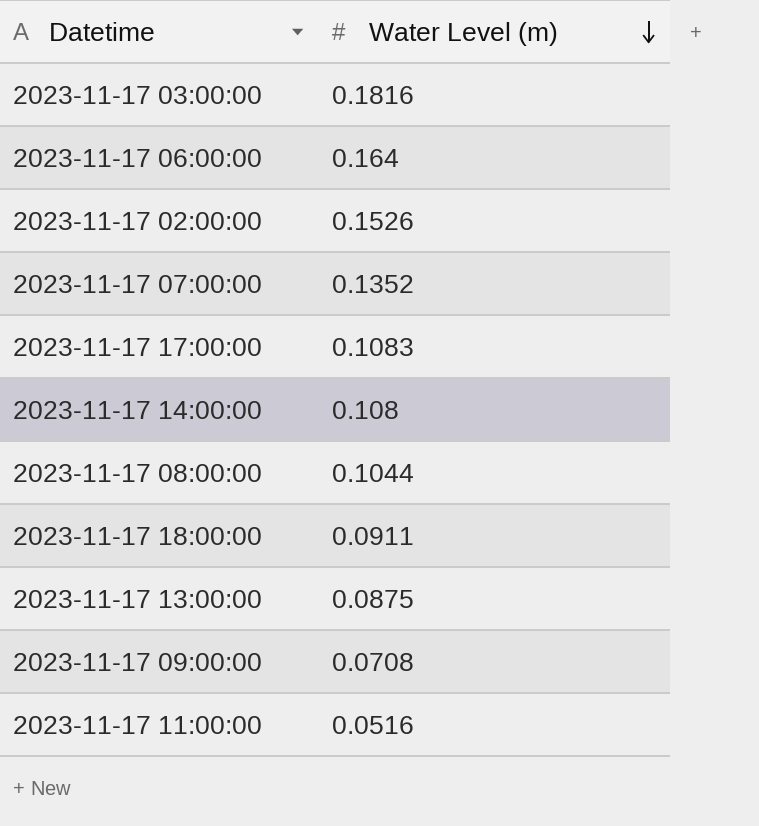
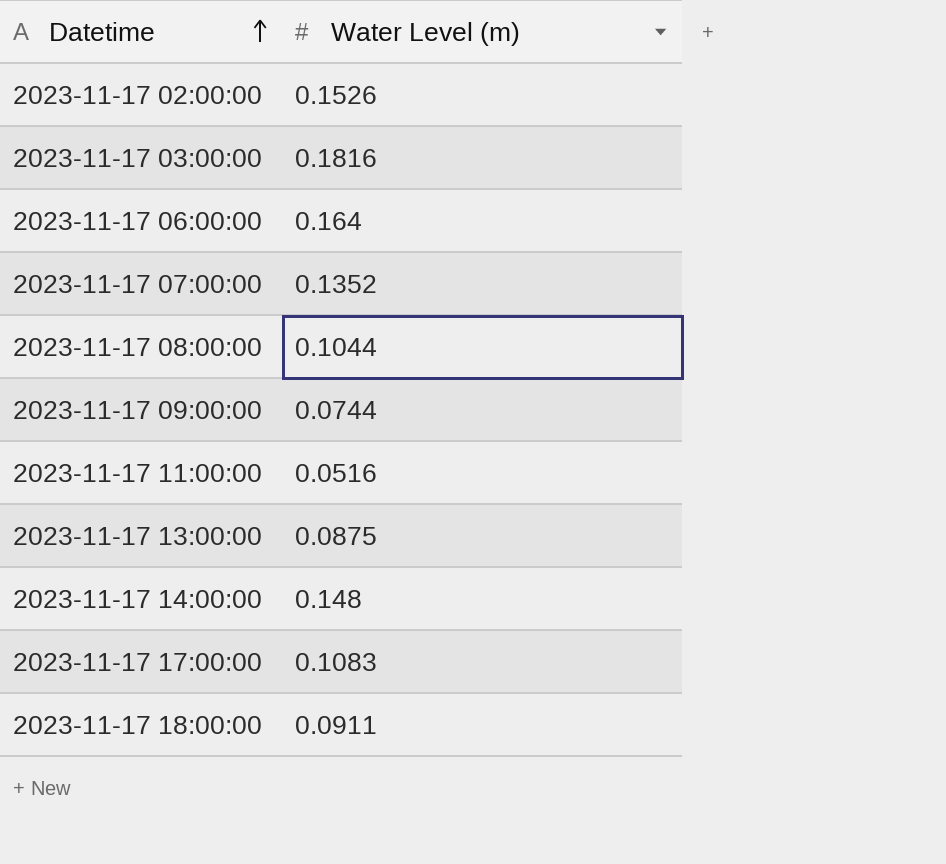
row order: Water Level (m) descending -> Datetime ascending
2023-11-17 09:00:00 | Water Level (m): 0.0708 -> 0.0744
2023-11-17 14:00:00 | Water Level (m): 0.108 -> 0.148

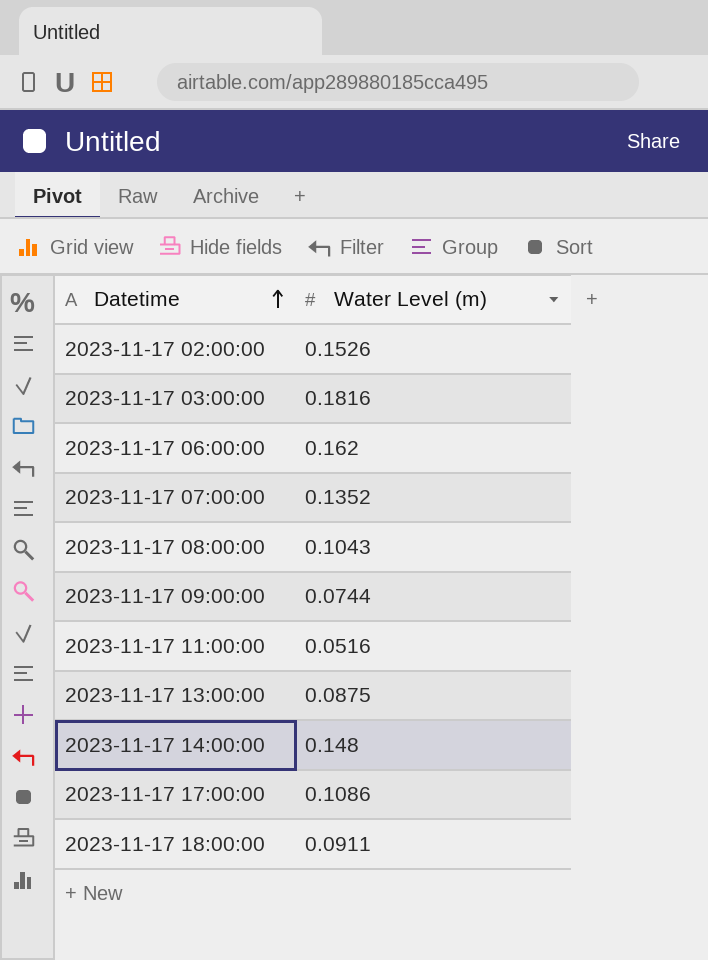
2023-11-17 06:00:00 | Water Level (m): 0.164 -> 0.162
2023-11-17 08:00:00 | Water Level (m): 0.1044 -> 0.1043
2023-11-17 17:00:00 | Water Level (m): 0.1083 -> 0.1086

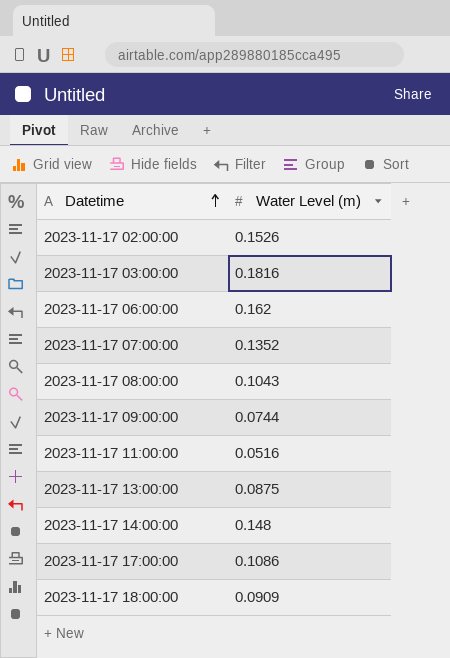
2023-11-17 18:00:00 | Water Level (m): 0.0911 -> 0.0909

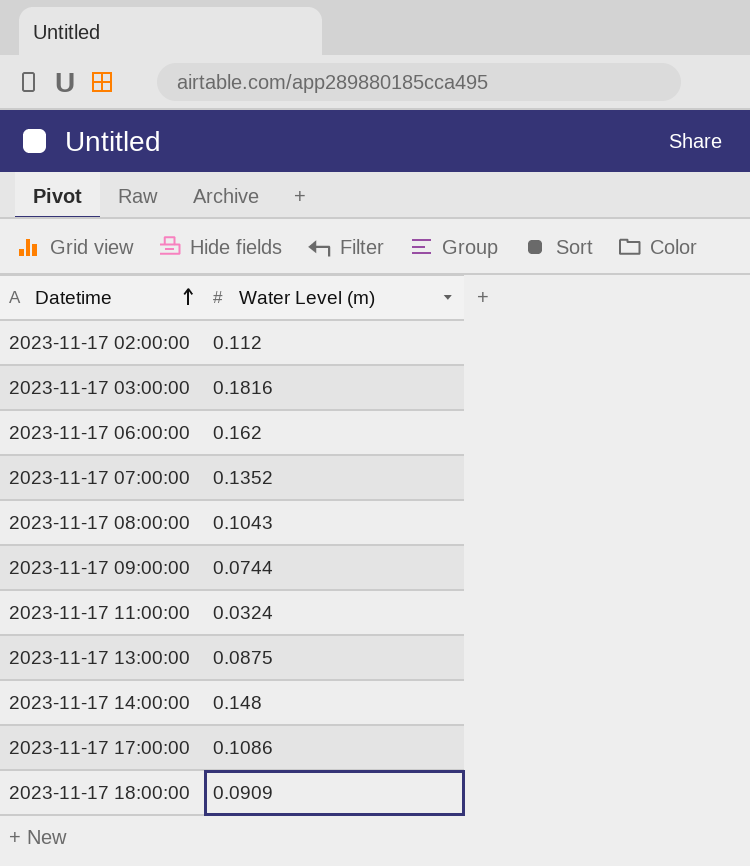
2023-11-17 02:00:00 | Water Level (m): 0.1526 -> 0.112
2023-11-17 11:00:00 | Water Level (m): 0.0516 -> 0.0324

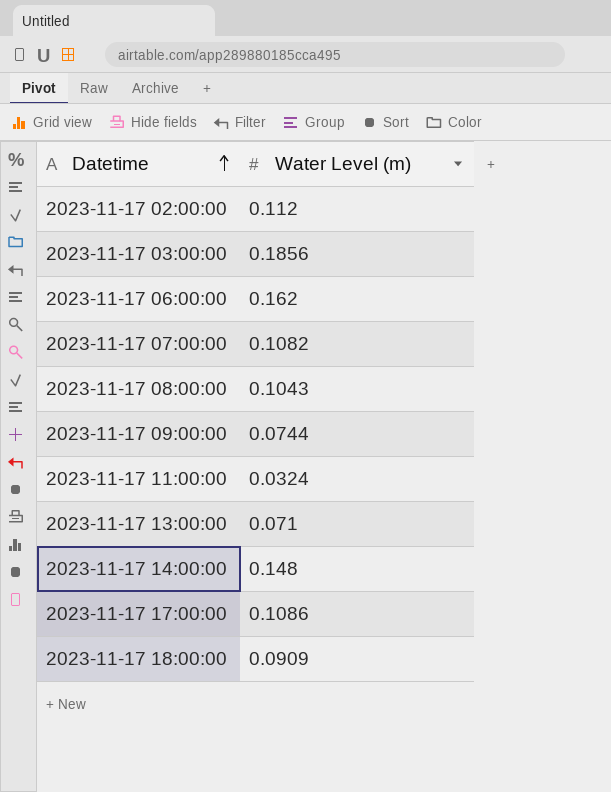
2023-11-17 03:00:00 | Water Level (m): 0.1816 -> 0.1856
2023-11-17 07:00:00 | Water Level (m): 0.1352 -> 0.1082
2023-11-17 13:00:00 | Water Level (m): 0.0875 -> 0.071

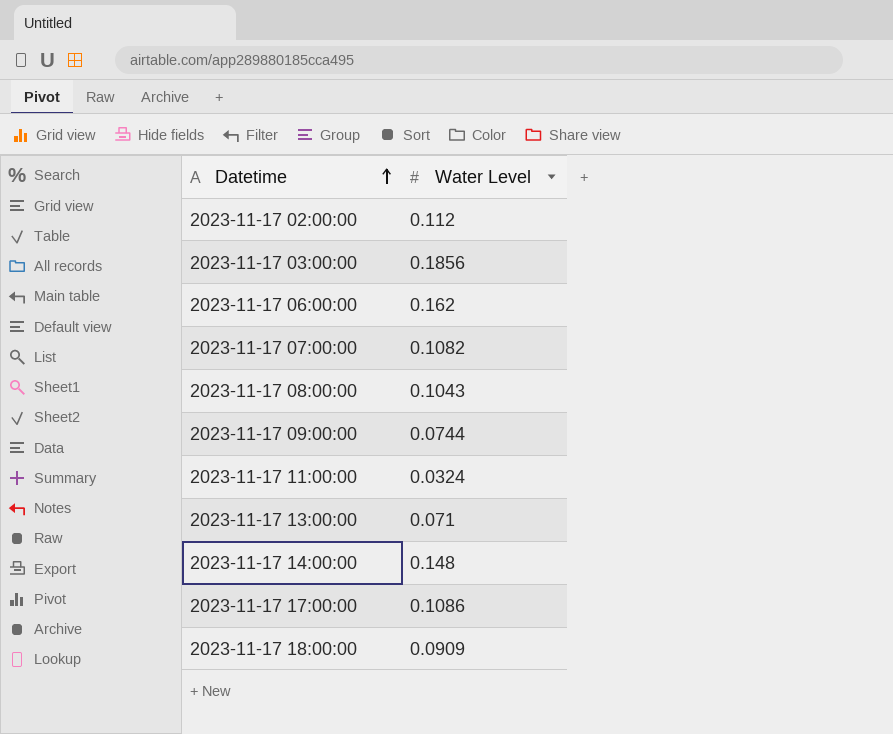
column name: Water Level (m) -> Water Level

